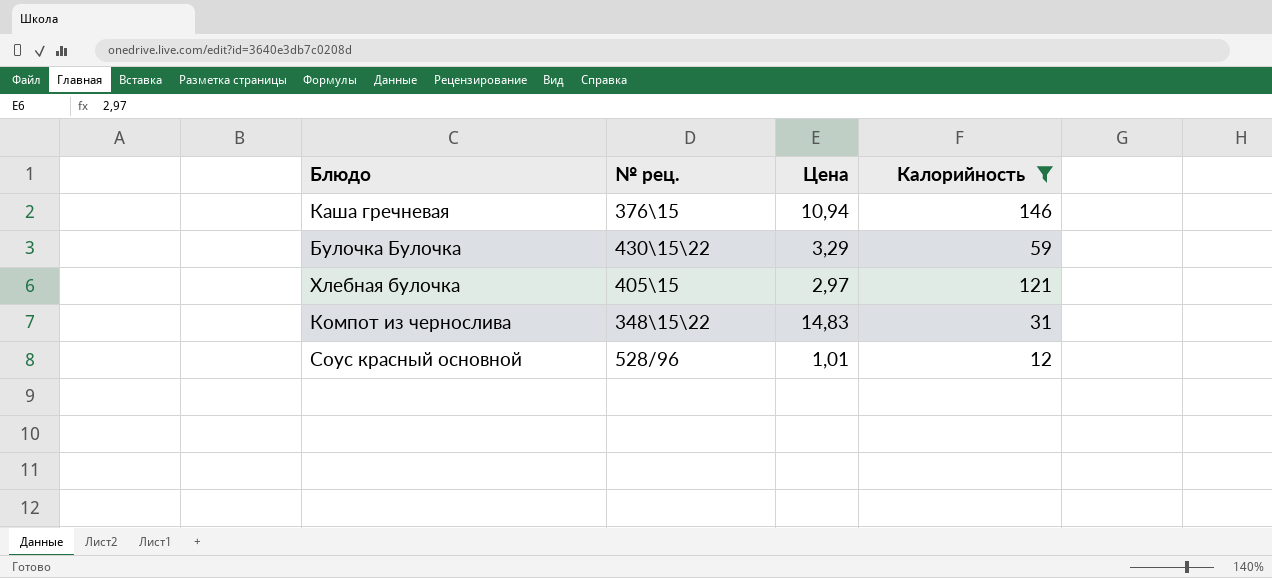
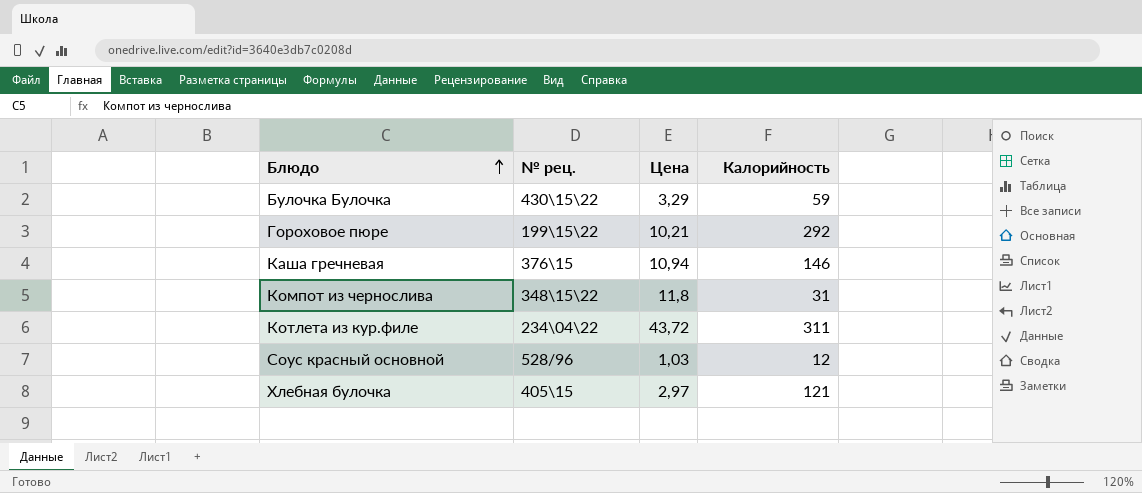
filter: Калорийность <= 146 -> none
row order: none -> Блюдо ascending
Компот из чернослива | Цена: 14,83 -> 11,8
Соус красный основной | Цена: 1,01 -> 1,03

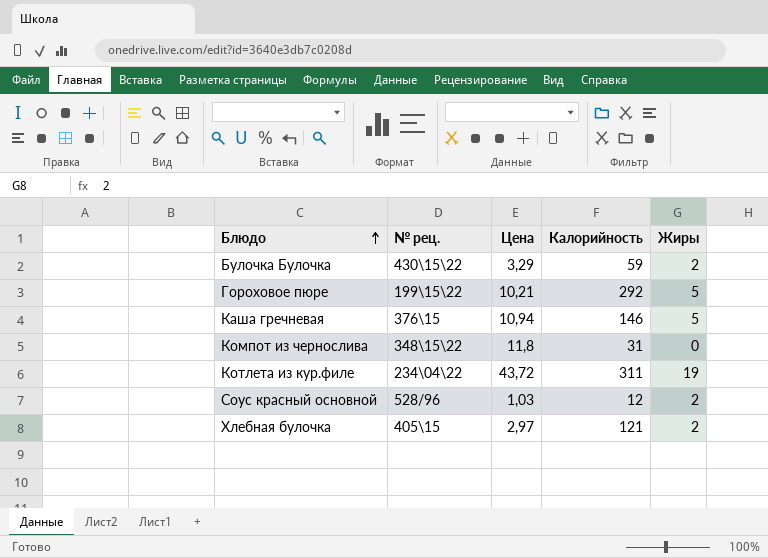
column Жиры | position: none -> 5

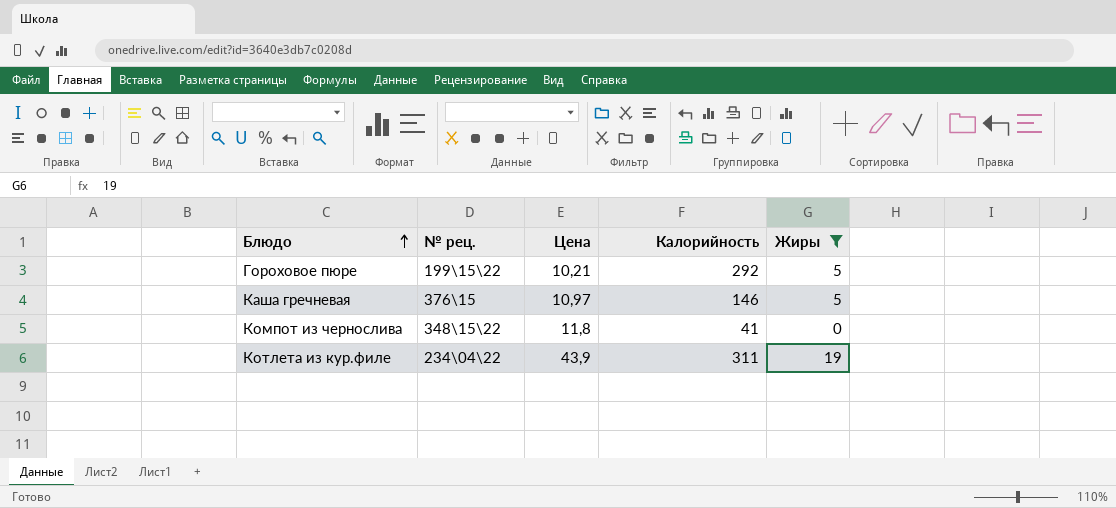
filter: none -> Жиры != 2
Каша гречневая | Цена: 10,94 -> 10,97
Компот из чернослива | Калорийность: 31 -> 41
Котлета из кур.филе | Цена: 43,72 -> 43,9

